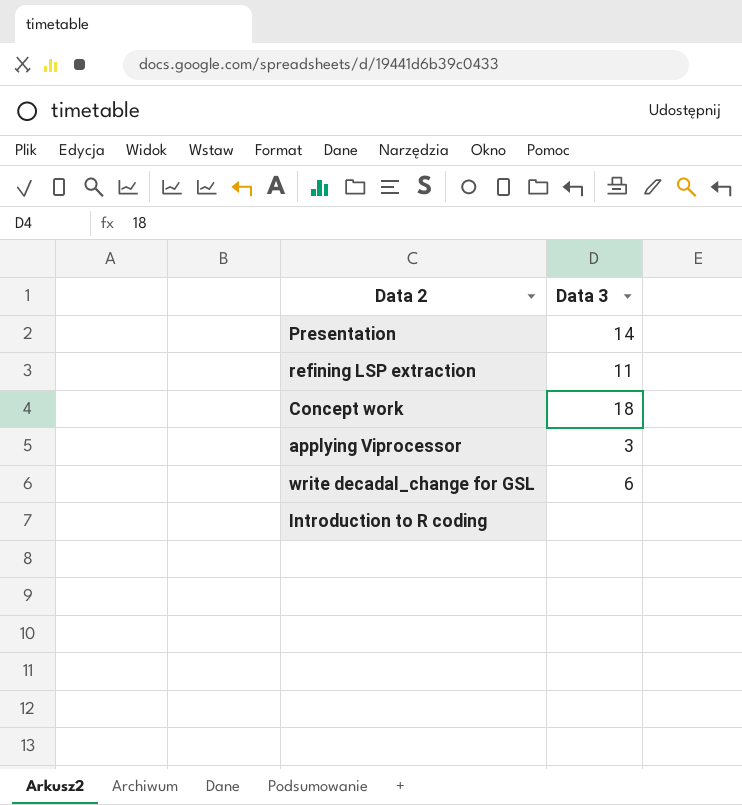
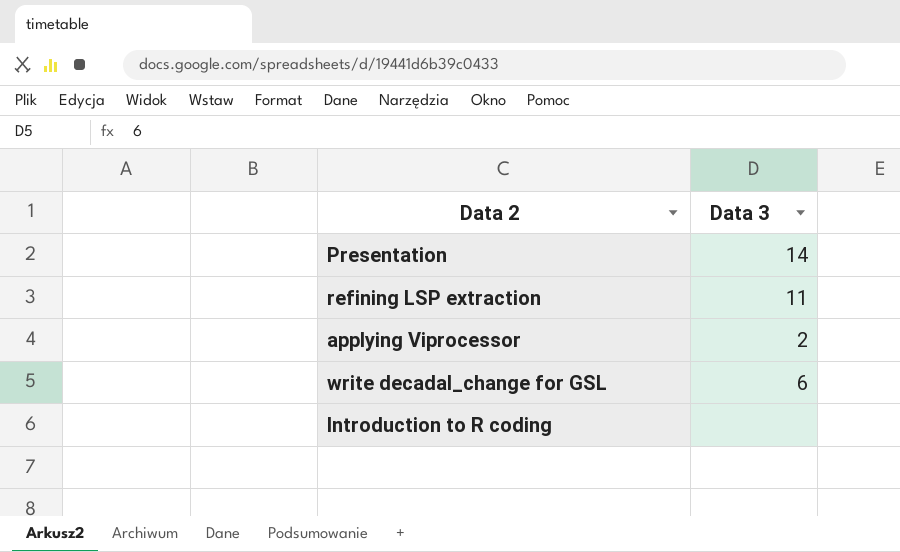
row Concept work: 18 -> none
applying Viprocessor | Data 3: 3 -> 2

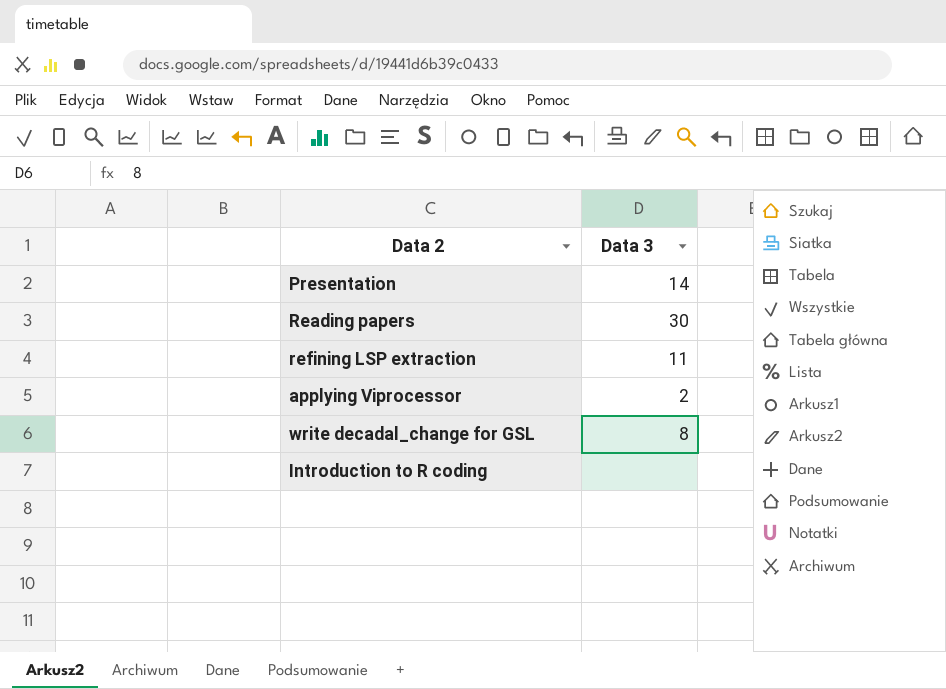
row Reading papers: none -> 30
write decadal_change for GSL | Data 3: 6 -> 8

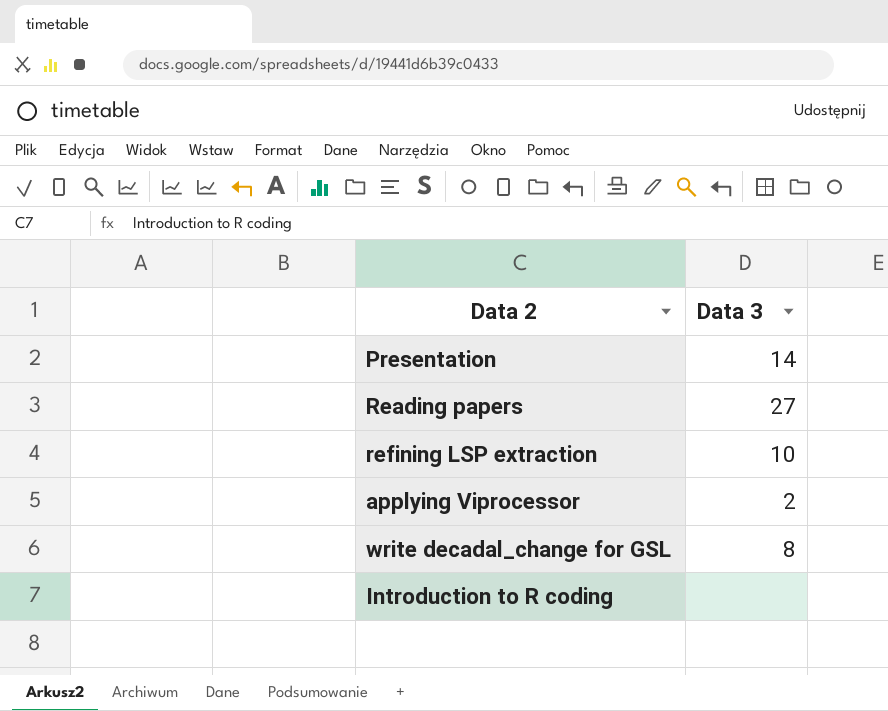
Reading papers | Data 3: 30 -> 27
refining LSP extraction | Data 3: 11 -> 10

